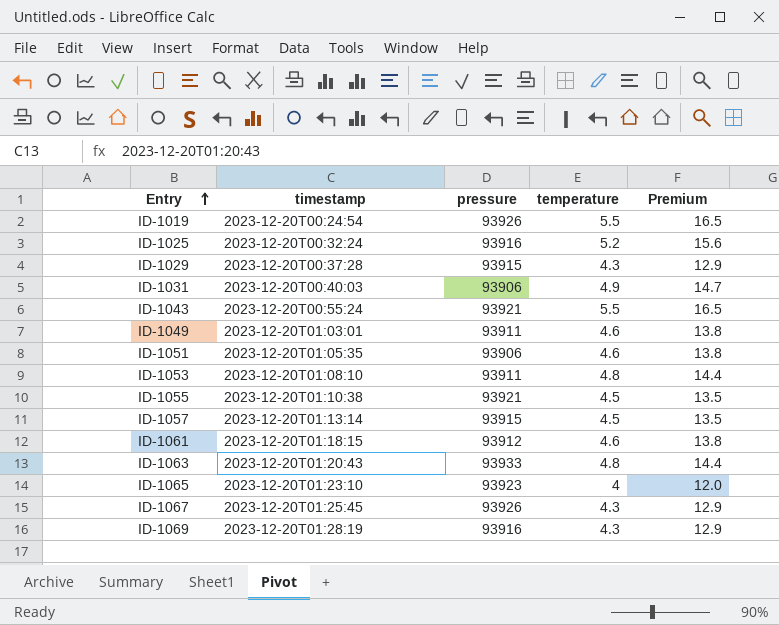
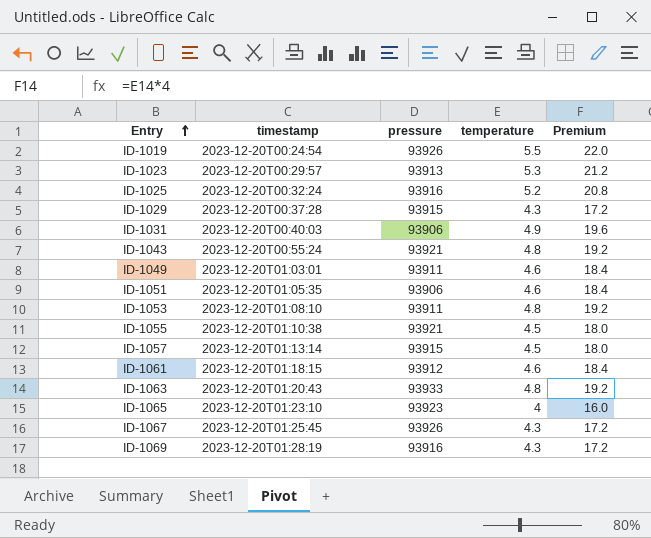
column Premium | formula: [temperature] * 3 -> [temperature] * 4
row ID-1023: none -> 2023-12-20T00:29:57 | 93913 | 5.3 | 21.2
ID-1043 | temperature: 5.5 -> 4.8

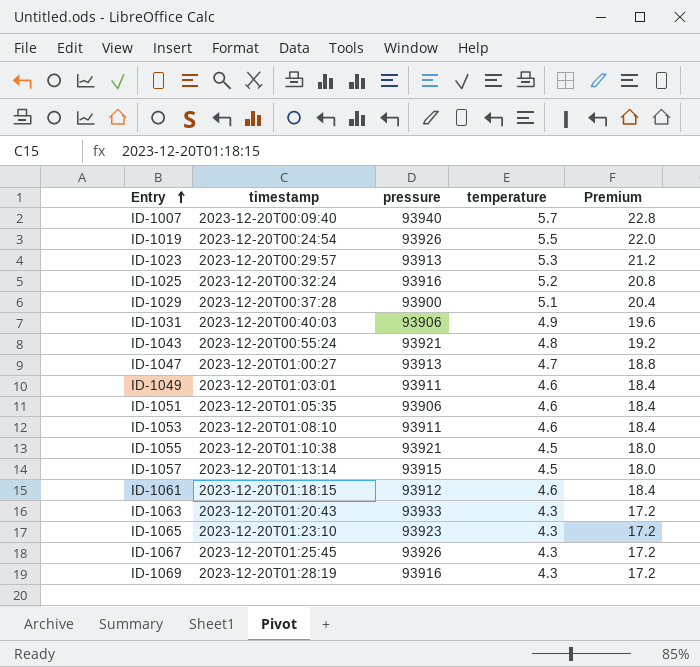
row ID-1007: none -> 2023-12-20T00:09:40 | 93940 | 5.7 | 22.8
ID-1029 | pressure: 93915 -> 93900
ID-1029 | temperature: 4.3 -> 5.1
ID-1029 | Premium: 17.2 -> 20.4
row ID-1047: none -> 2023-12-20T01:00:27 | 93913 | 4.7 | 18.8
ID-1053 | temperature: 4.8 -> 4.6
ID-1053 | Premium: 19.2 -> 18.4
ID-1063 | temperature: 4.8 -> 4.3
ID-1063 | Premium: 19.2 -> 17.2
ID-1065 | temperature: 4 -> 4.3
ID-1065 | Premium: 16.0 -> 17.2

